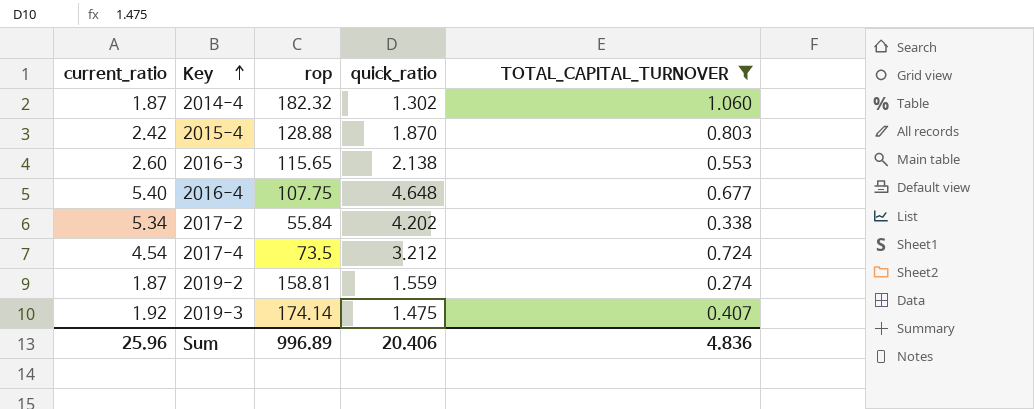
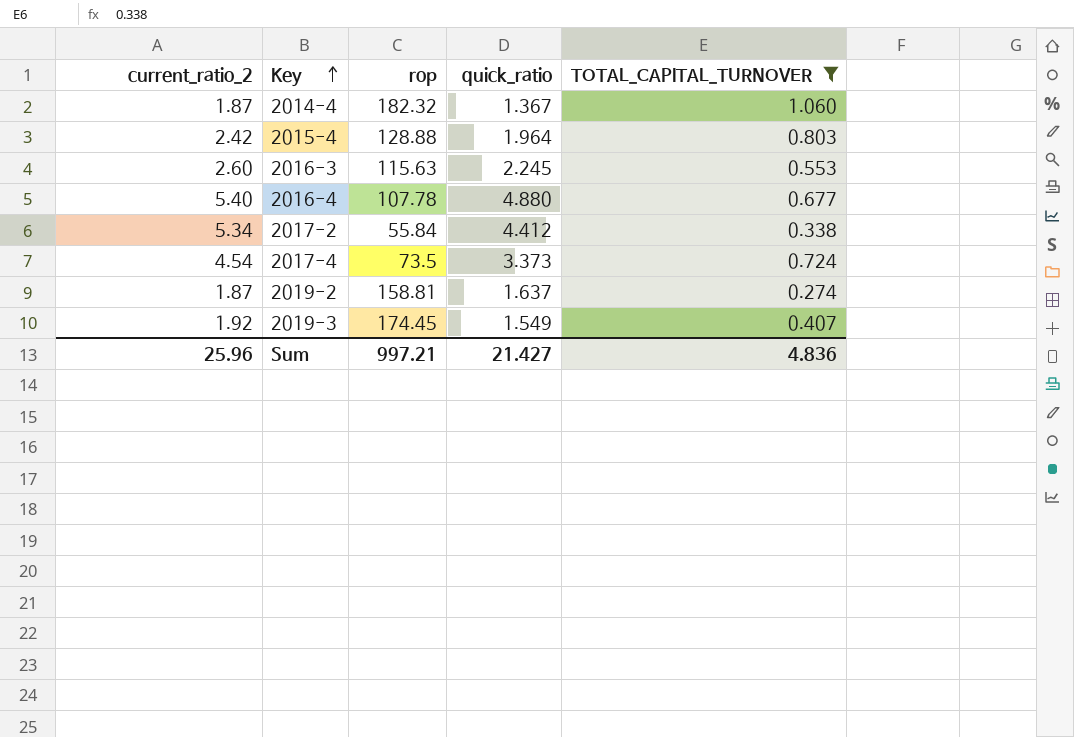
column name: current_ratio -> current_ratio_2
2014-4 | quick_ratio: 1.302 -> 1.367
2015-4 | quick_ratio: 1.870 -> 1.964
2016-3 | rop: 115.65 -> 115.63
2016-3 | quick_ratio: 2.138 -> 2.245
2016-4 | rop: 107.75 -> 107.78
2016-4 | quick_ratio: 4.648 -> 4.880
2017-2 | quick_ratio: 4.202 -> 4.412
2017-4 | quick_ratio: 3.212 -> 3.373
2019-2 | quick_ratio: 1.559 -> 1.637
2019-3 | rop: 174.14 -> 174.45
2019-3 | quick_ratio: 1.475 -> 1.549
Sum | rop: 996.89 -> 997.21
Sum | quick_ratio: 20.406 -> 21.427

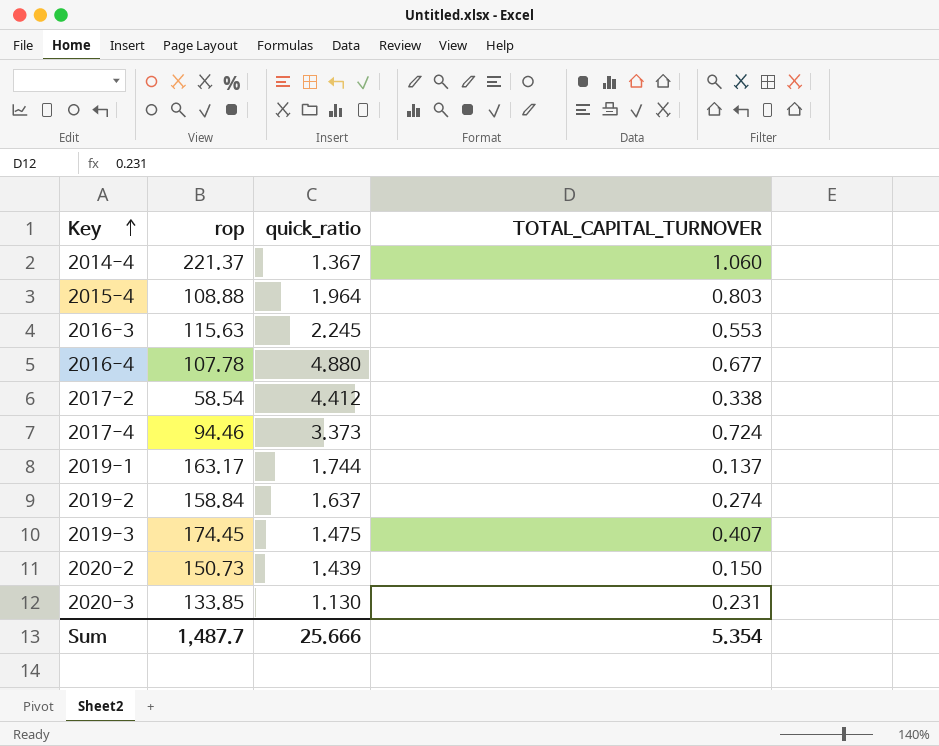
filter: TOTAL_CAPITAL_TURNOVER >= 0.274 -> none
column current_ratio_2 | position: 1 -> none
2014-4 | rop: 182.32 -> 221.37
2015-4 | rop: 128.88 -> 108.88
2017-2 | rop: 55.84 -> 58.54
2017-4 | rop: 73.5 -> 94.46
2019-2 | rop: 158.81 -> 158.84
2019-3 | quick_ratio: 1.549 -> 1.475
Sum | rop: 997.21 -> 1,487.7
Sum | quick_ratio: 21.427 -> 25.666
Sum | TOTAL_CAPITAL_TURNOVER: 4.836 -> 5.354

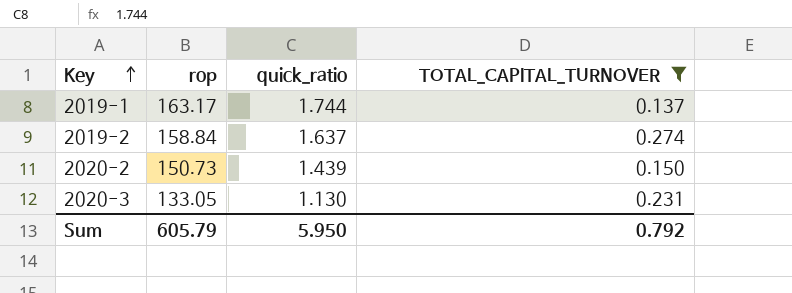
filter: none -> TOTAL_CAPITAL_TURNOVER <= 0.274
2020-3 | rop: 133.85 -> 133.05
Sum | rop: 1,487.7 -> 605.79
Sum | quick_ratio: 25.666 -> 5.950
Sum | TOTAL_CAPITAL_TURNOVER: 5.354 -> 0.792

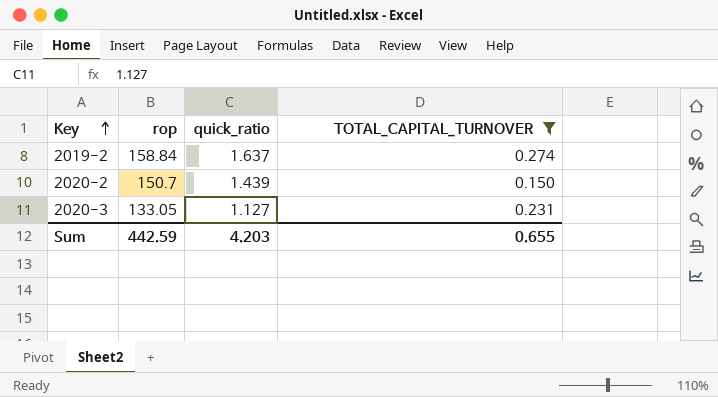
row 2019-1: 163.17 | 1.744 | 0.137 -> none
2020-2 | rop: 150.73 -> 150.7
2020-3 | quick_ratio: 1.130 -> 1.127
Sum | rop: 605.79 -> 442.59
Sum | quick_ratio: 5.950 -> 4.203
Sum | TOTAL_CAPITAL_TURNOVER: 0.792 -> 0.655

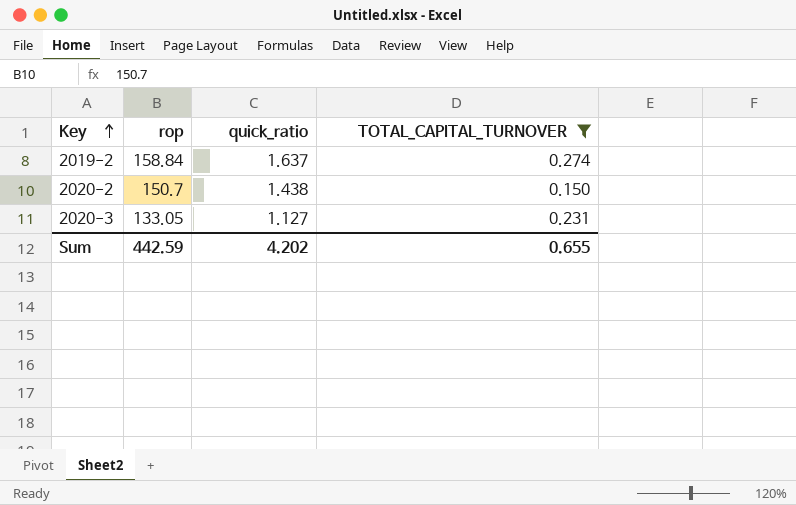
2020-2 | quick_ratio: 1.439 -> 1.438
Sum | quick_ratio: 4.203 -> 4.202

